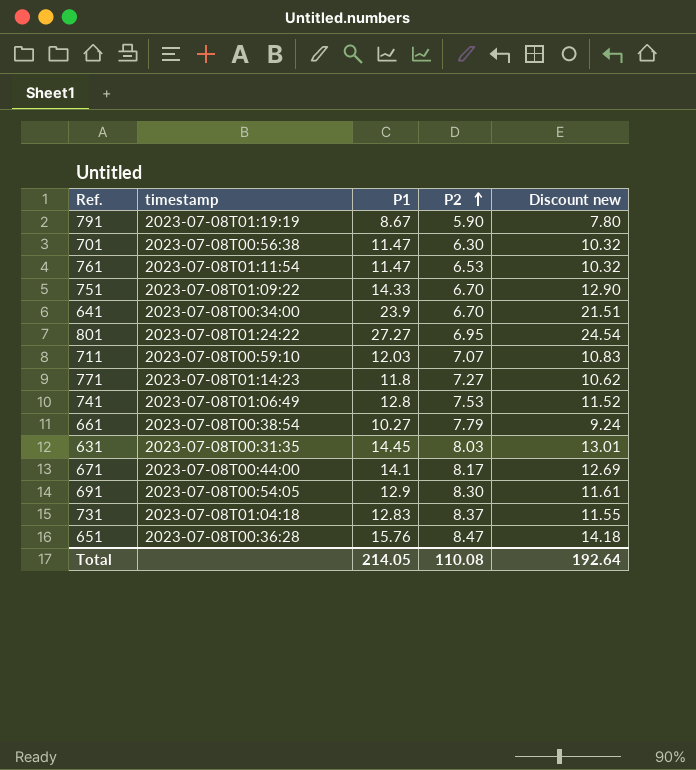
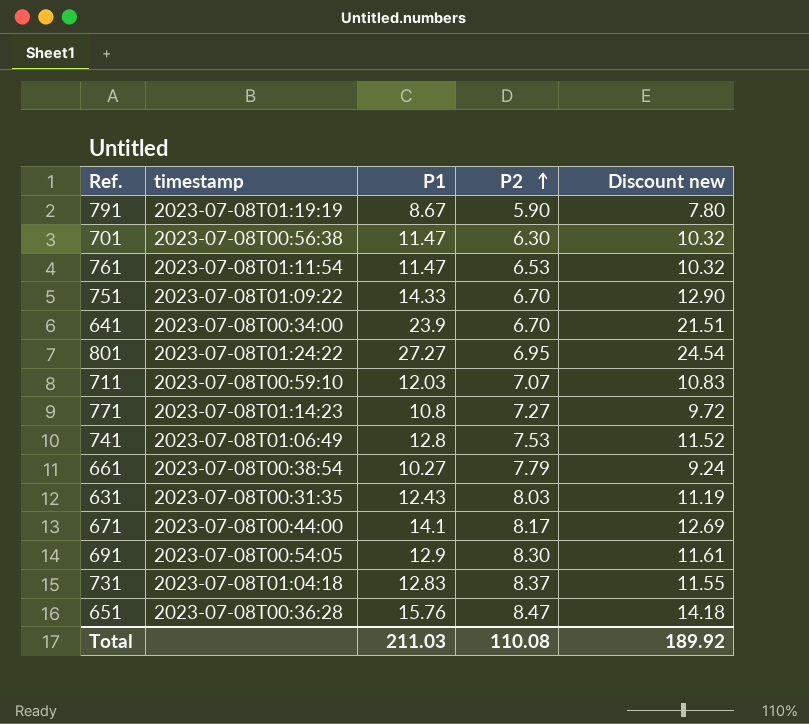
771 | P1: 11.8 -> 10.8
771 | Discount new: 10.62 -> 9.72
631 | P1: 14.45 -> 12.43
631 | Discount new: 13.01 -> 11.19
Total | P1: 214.05 -> 211.03
Total | Discount new: 192.64 -> 189.92

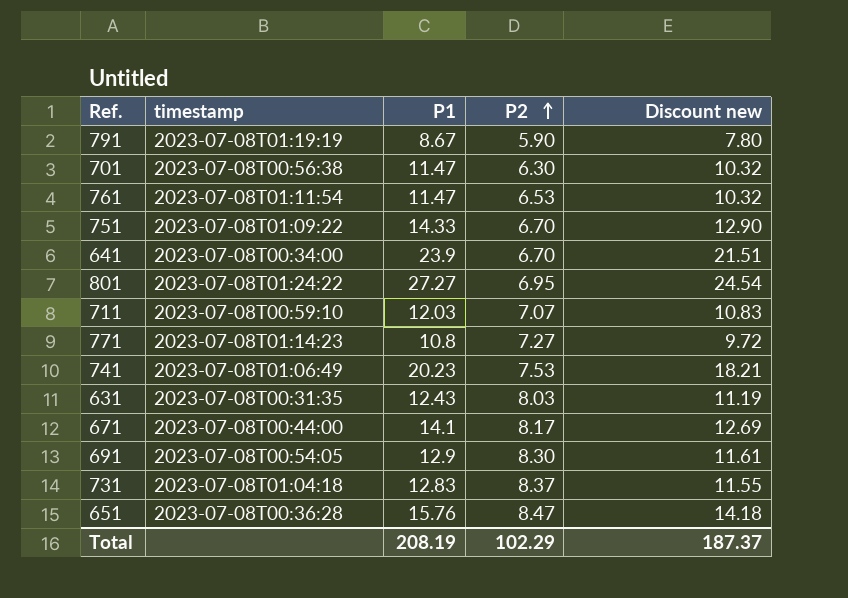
row 661: 2023-07-08T00:38:54 | 10.27 | 7.79 | 9.24 -> none
741 | P1: 12.8 -> 20.23
741 | Discount new: 11.52 -> 18.21
Total | P1: 211.03 -> 208.19
Total | P2: 110.08 -> 102.29
Total | Discount new: 189.92 -> 187.37

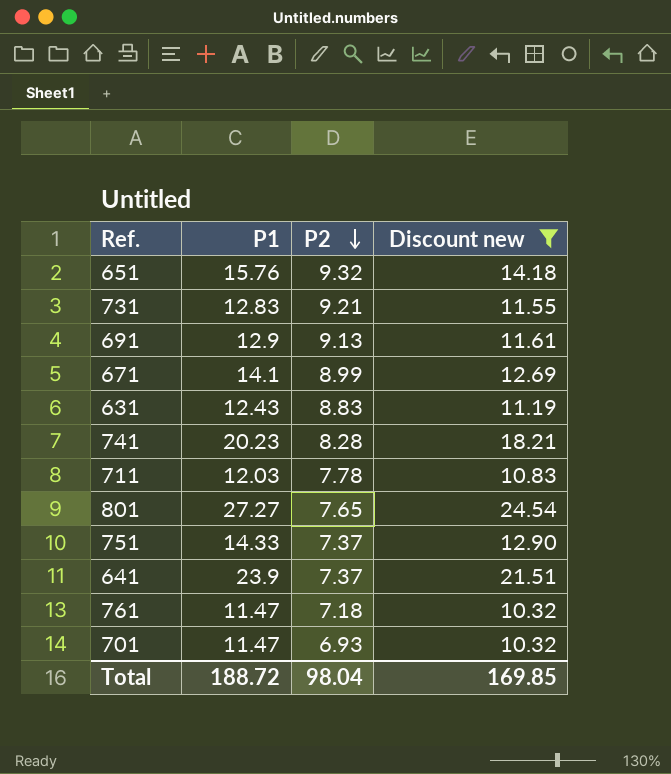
filter: none -> Discount new >= 10.32
row order: P2 ascending -> P2 descending
column timestamp | position: 2 -> none
651 | P2: 8.47 -> 9.32
731 | P2: 8.37 -> 9.21
691 | P2: 8.30 -> 9.13
671 | P2: 8.17 -> 8.99
631 | P2: 8.03 -> 8.83
741 | P2: 7.53 -> 8.28
711 | P2: 7.07 -> 7.78
801 | P2: 6.95 -> 7.65
751 | P2: 6.70 -> 7.37
641 | P2: 6.70 -> 7.37
761 | P2: 6.53 -> 7.18
701 | P2: 6.30 -> 6.93
Total | P1: 208.19 -> 188.72
Total | P2: 102.29 -> 98.04
Total | Discount new: 187.37 -> 169.85

